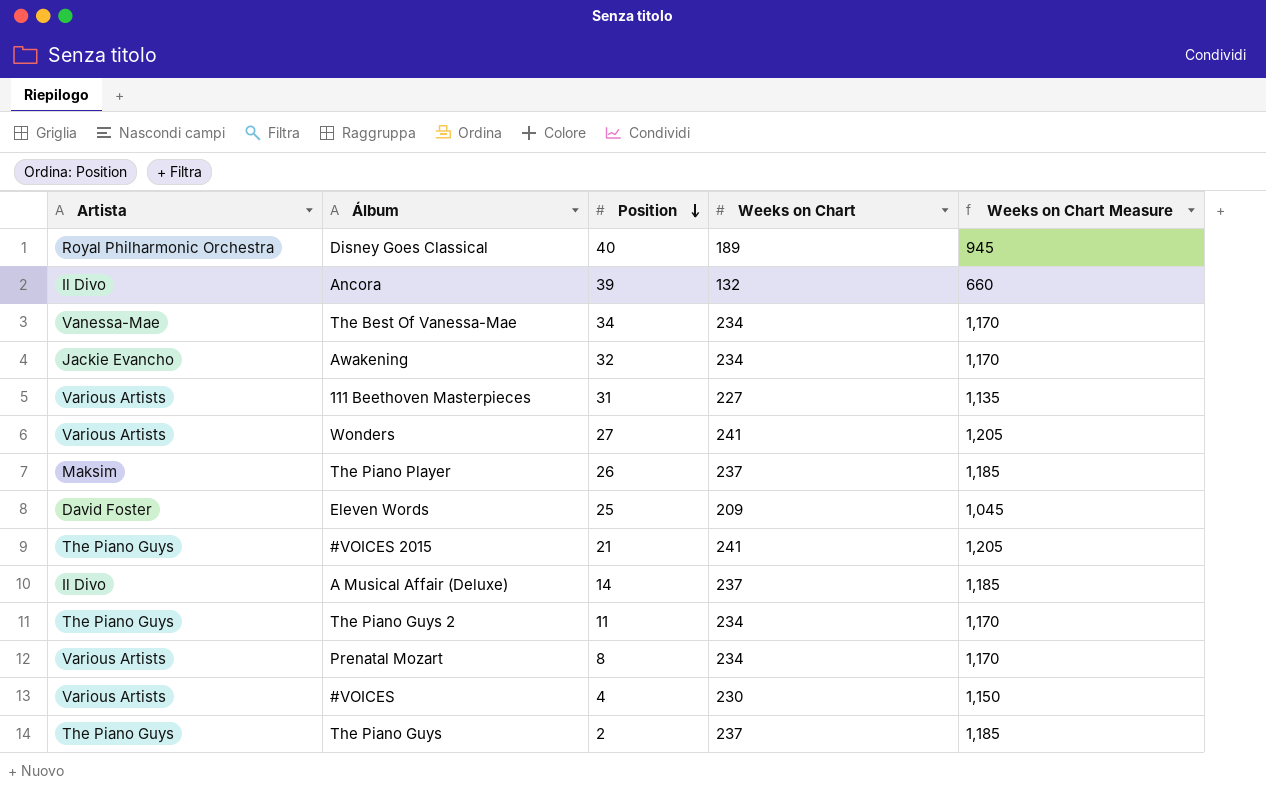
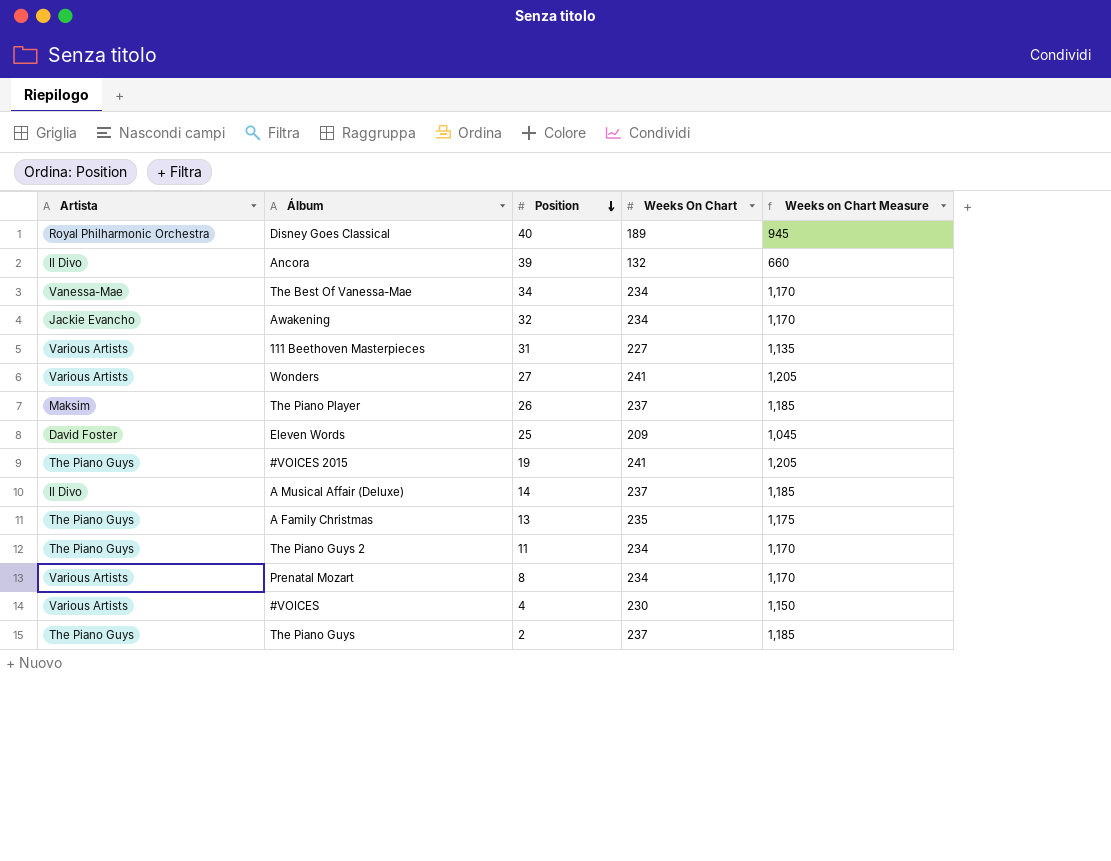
column name: Weeks on Chart -> Weeks On Chart
#VOICES 2015 | Position: 21 -> 19
row A Family Christmas: none -> The Piano Guys | 13 | 235 | 1,175

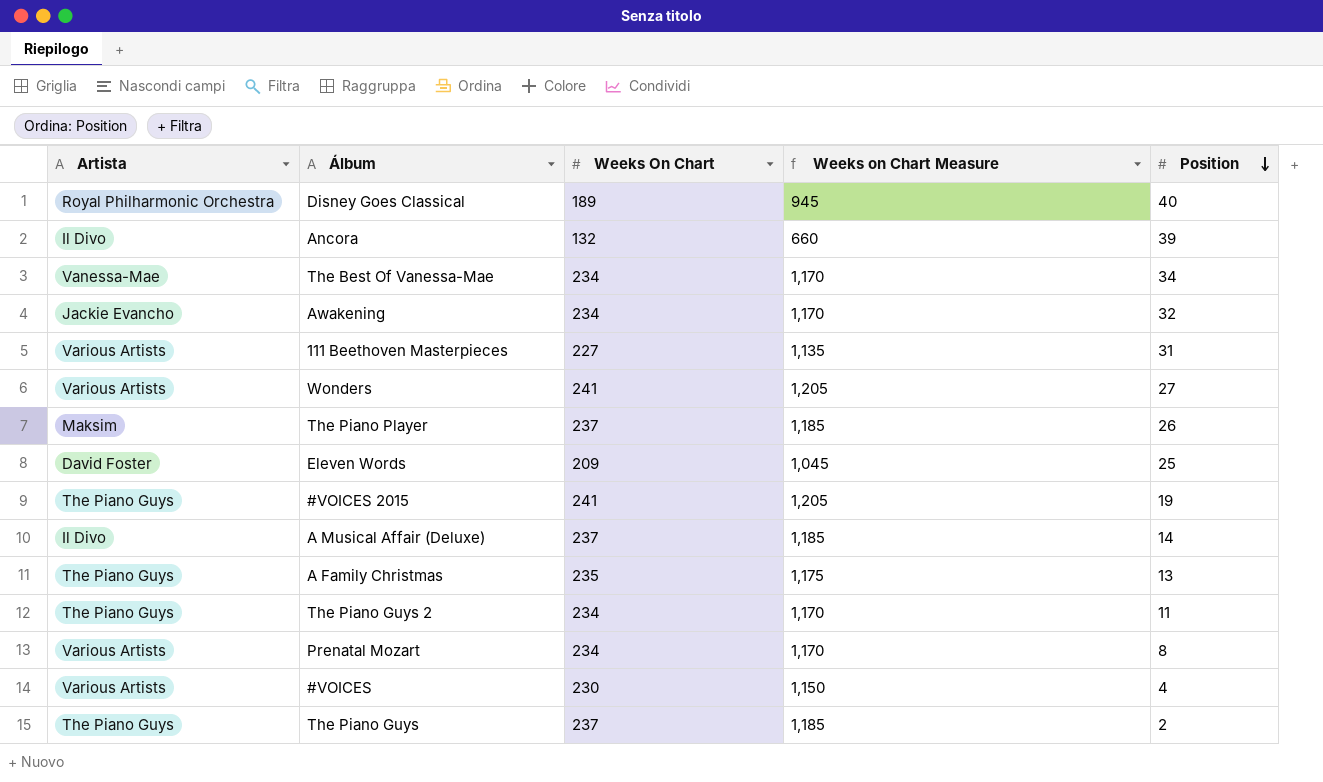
column Position | position: 3 -> 5

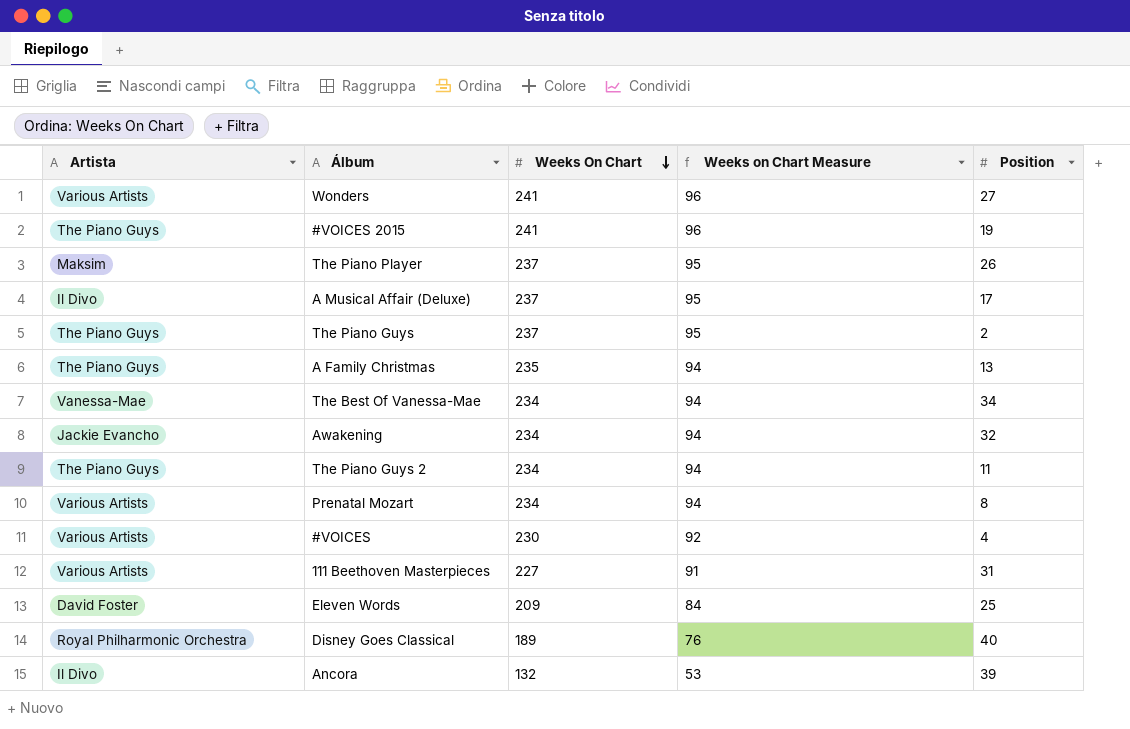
row order: Position descending -> Weeks On Chart descending
column Weeks on Chart Measure | formula: [Weeks On Chart] * 5 -> [Weeks On Chart] * 0.4
A Musical Affair (Deluxe) | Position: 14 -> 17

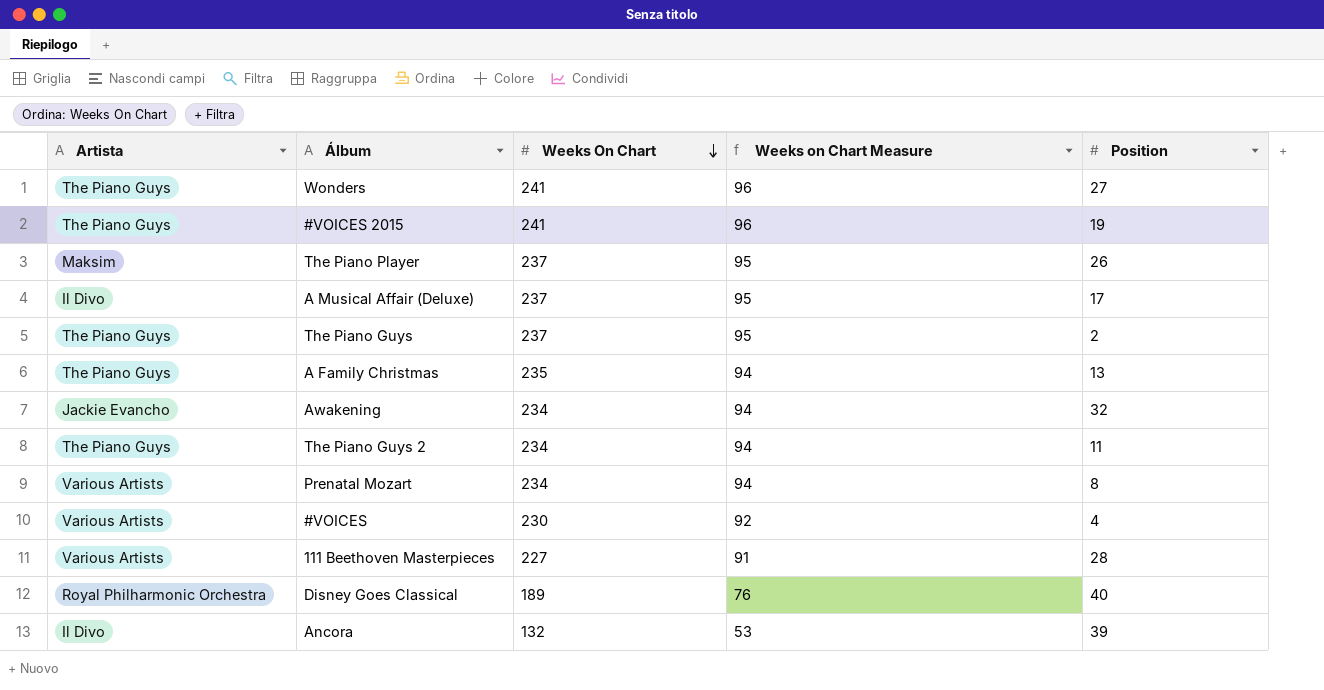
row The Best Of Vanessa-Mae: Vanessa-Mae | 234 | 94 | 34 -> none
row Eleven Words: David Foster | 209 | 84 | 25 -> none
Wonders | Artista: Various Artists -> The Piano Guys
111 Beethoven Masterpieces | Position: 31 -> 28

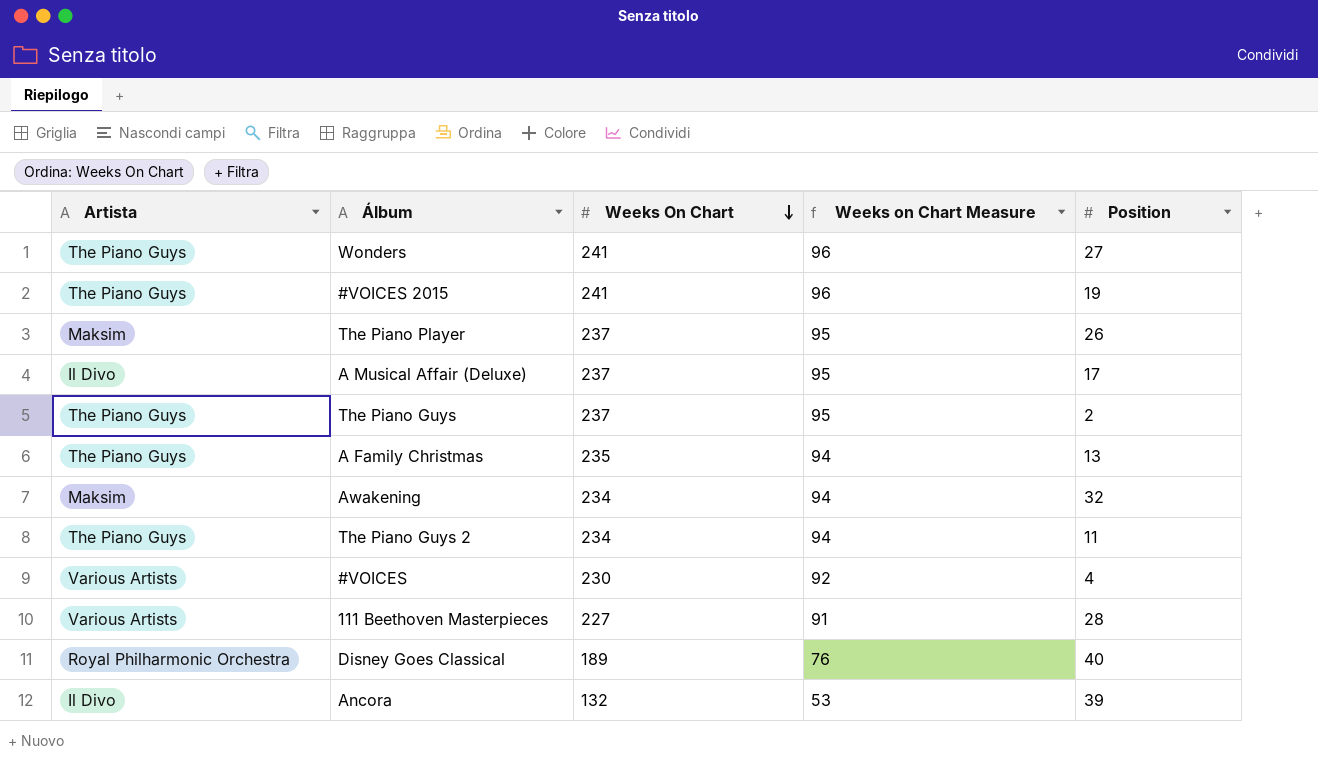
row Prenatal Mozart: Various Artists | 234 | 94 | 8 -> none
Awakening | Artista: Jackie Evancho -> Maksim

